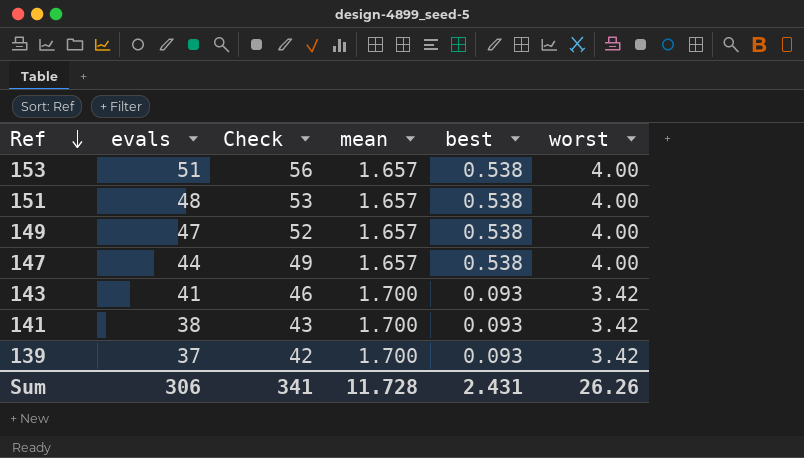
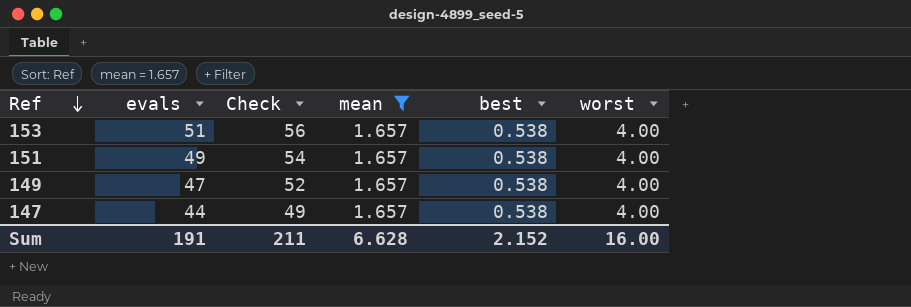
filter: none -> mean = 1.657
151 | evals: 48 -> 49
151 | Check: 53 -> 54
Sum | evals: 306 -> 191
Sum | Check: 341 -> 211
Sum | mean: 11.728 -> 6.628
Sum | best: 2.431 -> 2.152
Sum | worst: 26.26 -> 16.00

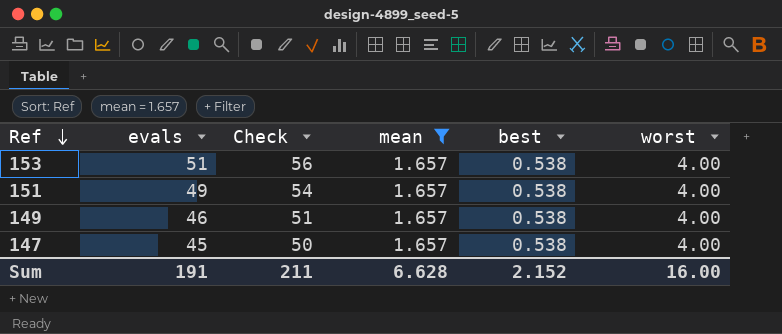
149 | evals: 47 -> 46
149 | Check: 52 -> 51
147 | evals: 44 -> 45
147 | Check: 49 -> 50

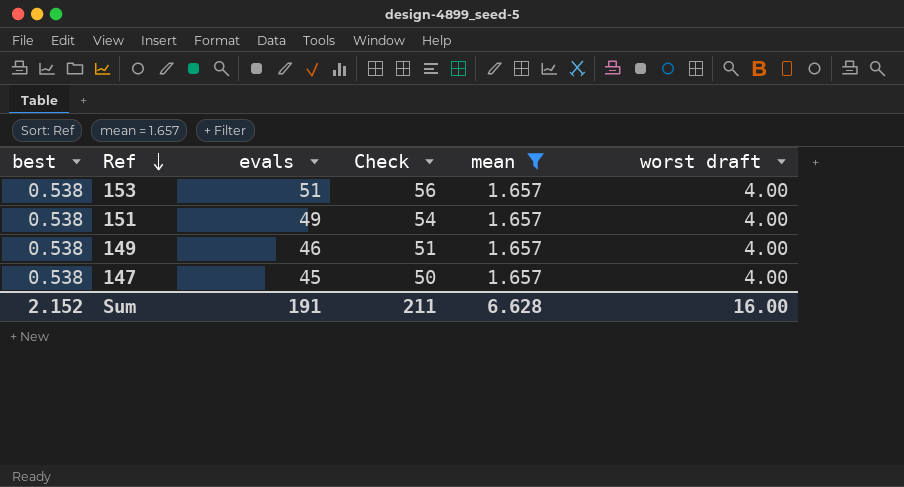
column best | position: 5 -> 1
column name: worst -> worst draft

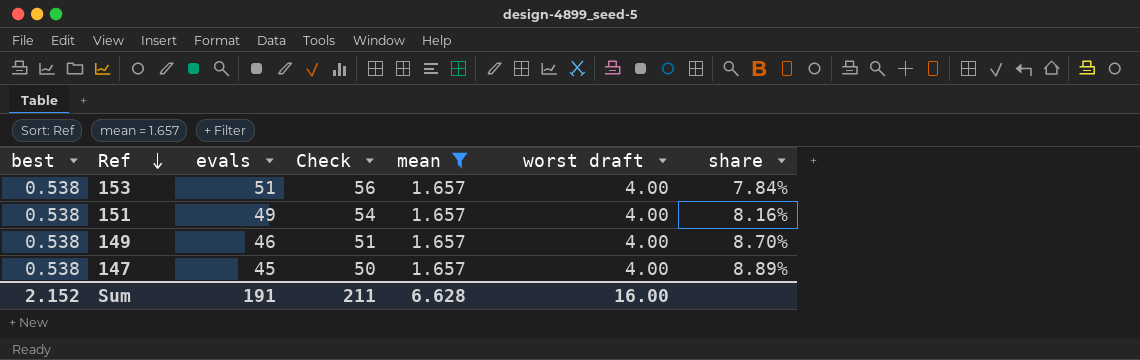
column share | formula: none -> [worst draft] / [evals]

